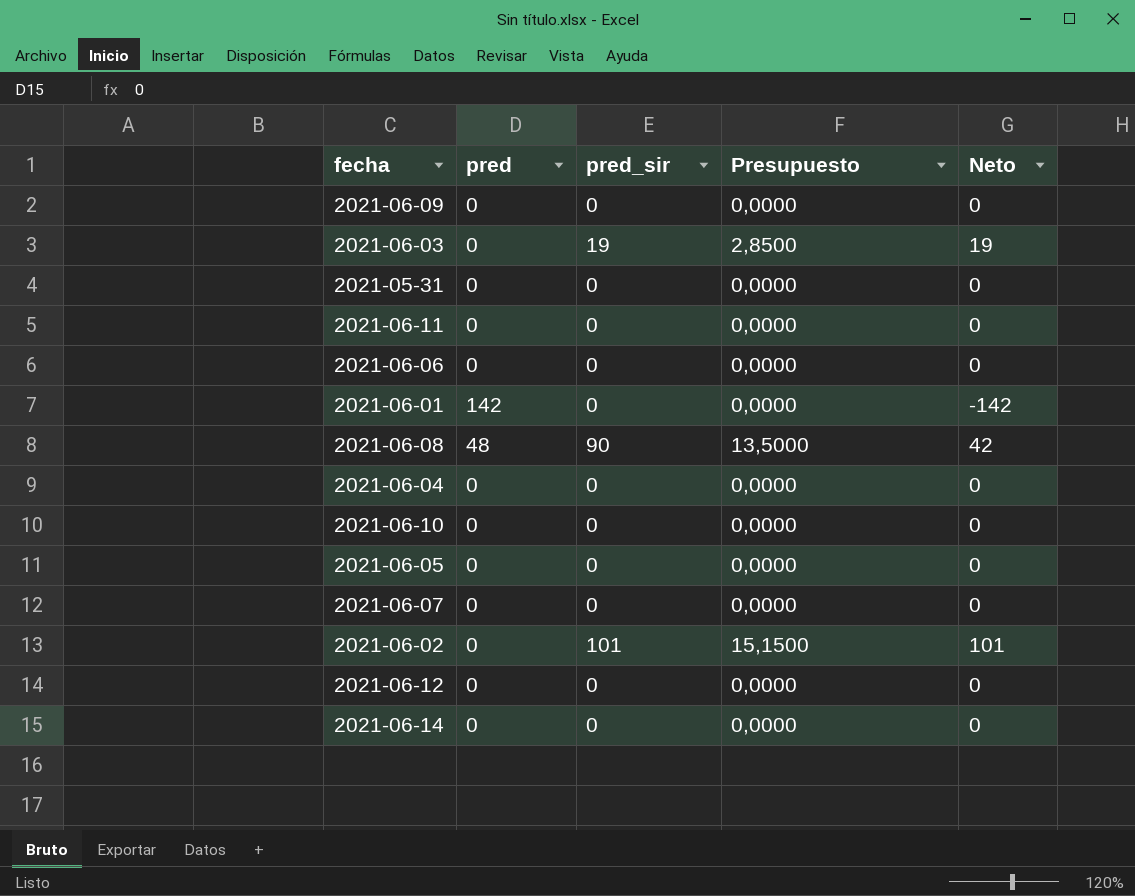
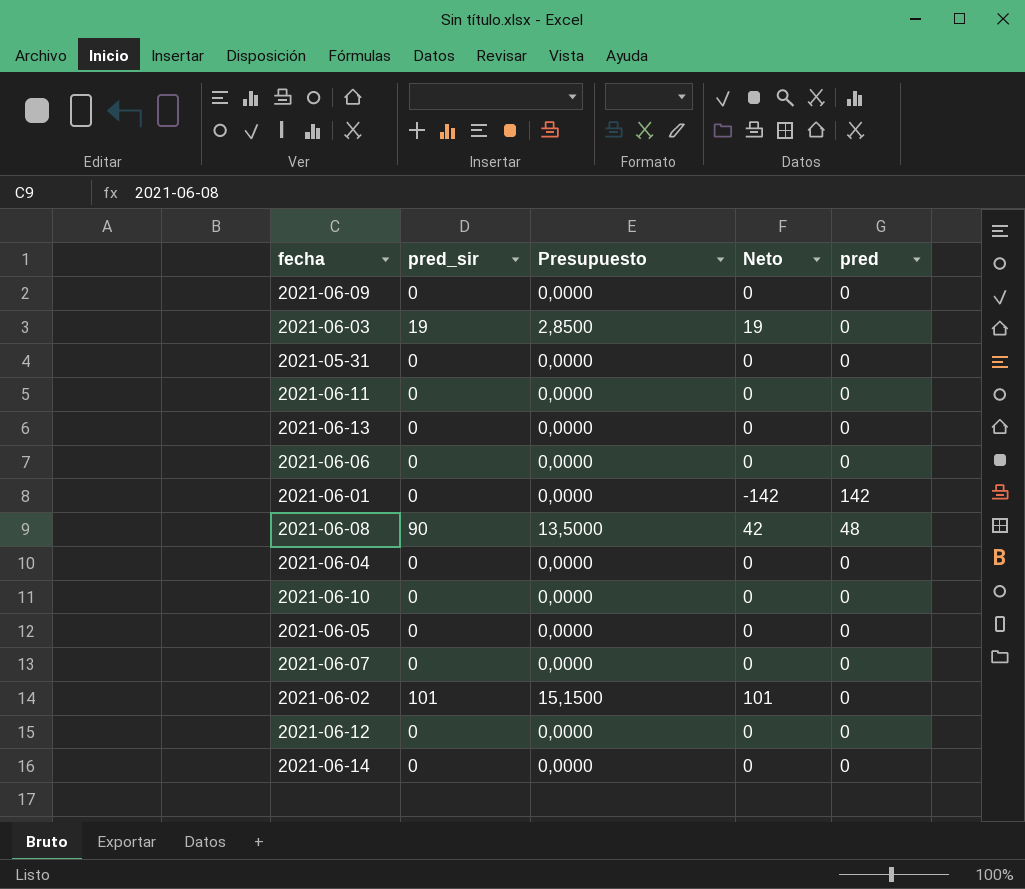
column pred | position: 2 -> 5
row 2021-06-13: none -> 0 | 0,0000 | 0 | 0

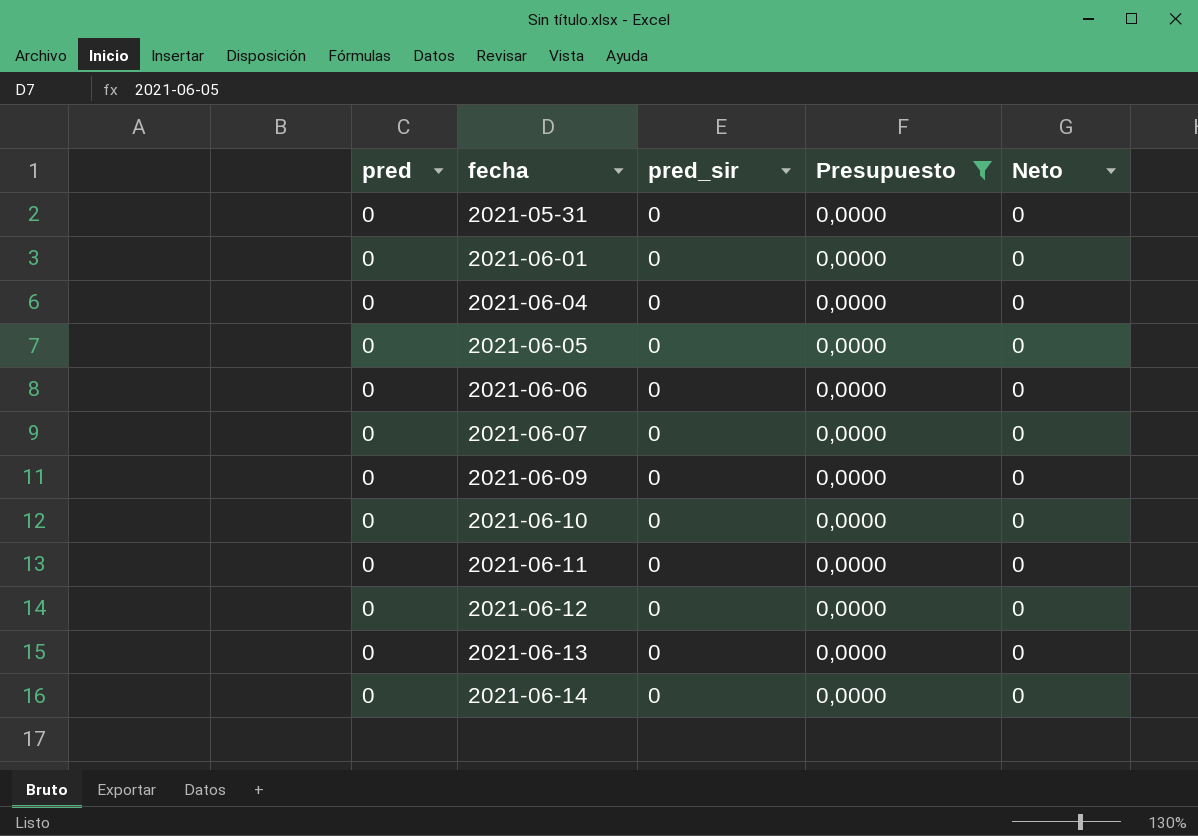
filter: none -> Presupuesto = 0,0000
row order: none -> fecha ascending
column pred | position: 5 -> 1
2021-06-01 | pred: 142 -> 0
2021-06-01 | Neto: -142 -> 0

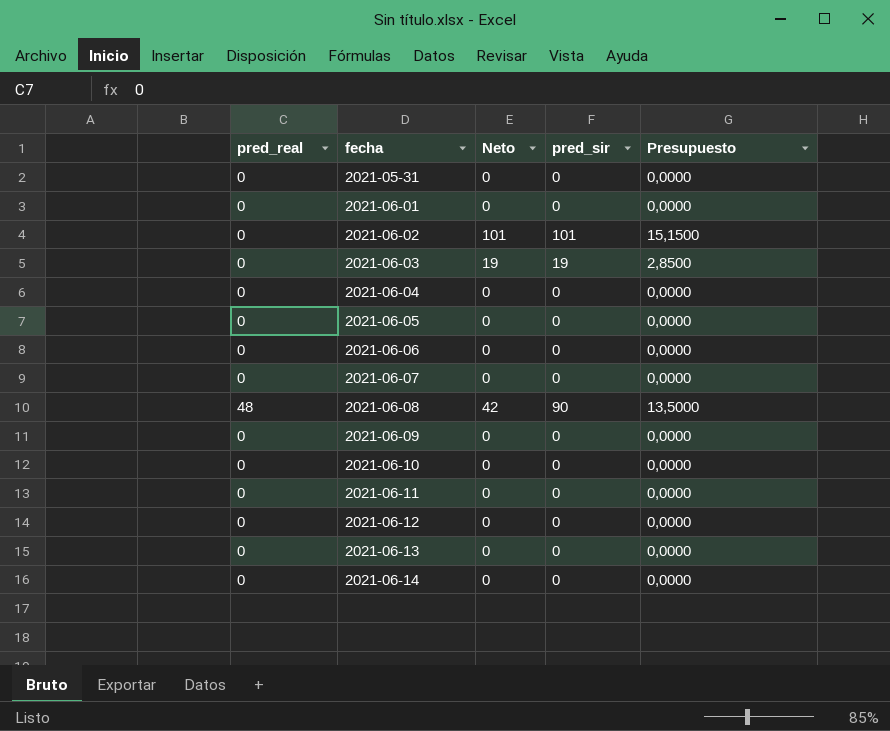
filter: Presupuesto = 0,0000 -> none
column name: pred -> pred_real
column Neto | position: 5 -> 3

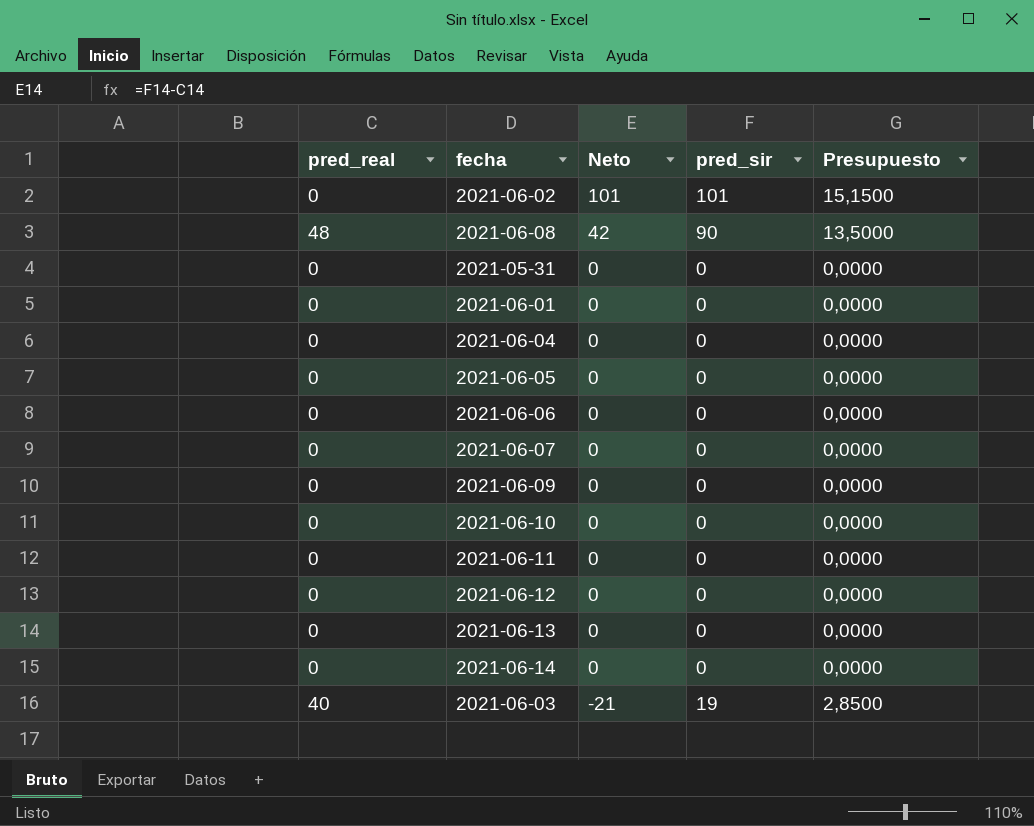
row order: fecha ascending -> Neto descending
2021-06-03 | pred_real: 0 -> 40
2021-06-03 | Neto: 19 -> -21

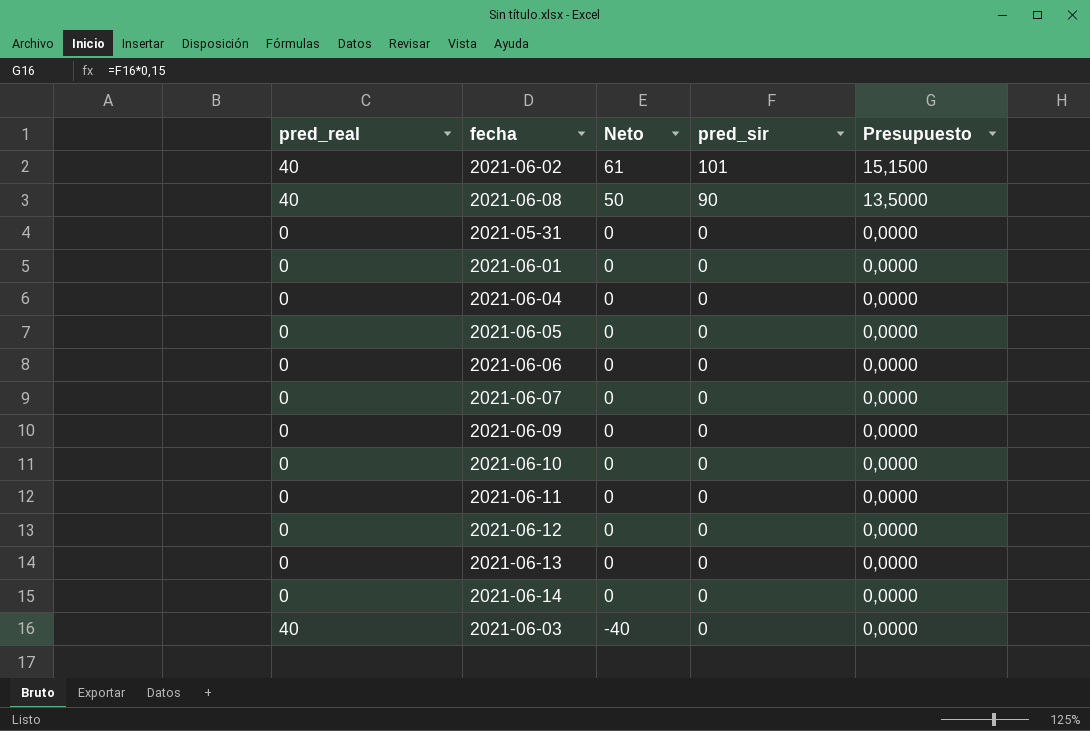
2021-06-02 | pred_real: 0 -> 40
2021-06-02 | Neto: 101 -> 61
2021-06-08 | pred_real: 48 -> 40
2021-06-08 | Neto: 42 -> 50
2021-06-03 | Neto: -21 -> -40
2021-06-03 | pred_sir: 19 -> 0
2021-06-03 | Presupuesto: 2,8500 -> 0,0000

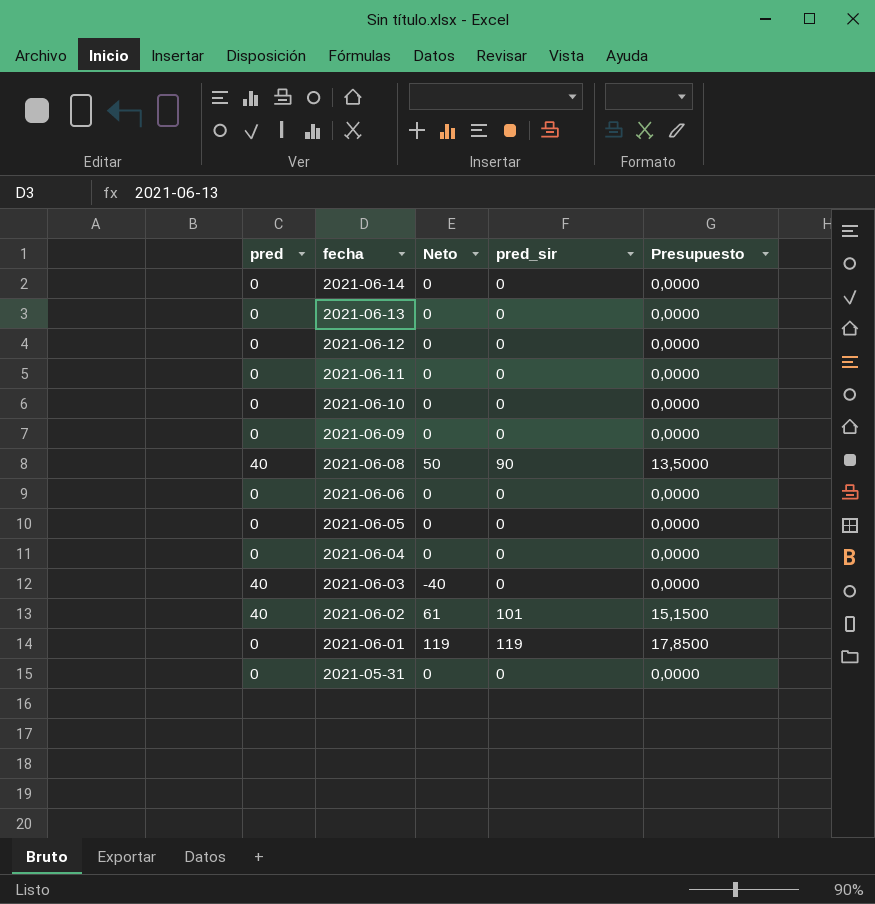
row order: Neto descending -> fecha descending
column name: pred_real -> pred
row 2021-06-07: 0 | 0 | 0 | 0,0000 -> none
2021-06-01 | Neto: 0 -> 119
2021-06-01 | pred_sir: 0 -> 119
2021-06-01 | Presupuesto: 0,0000 -> 17,8500

